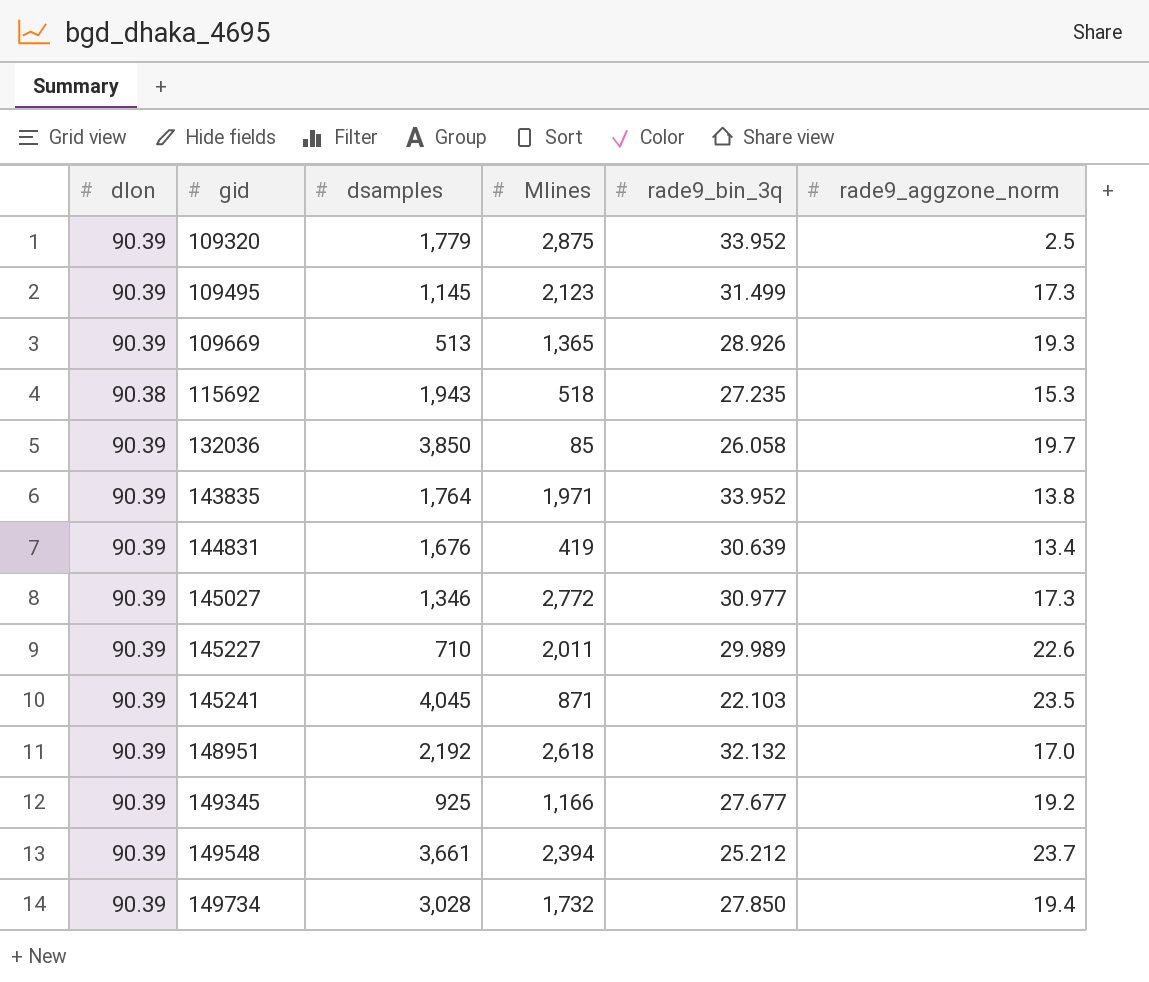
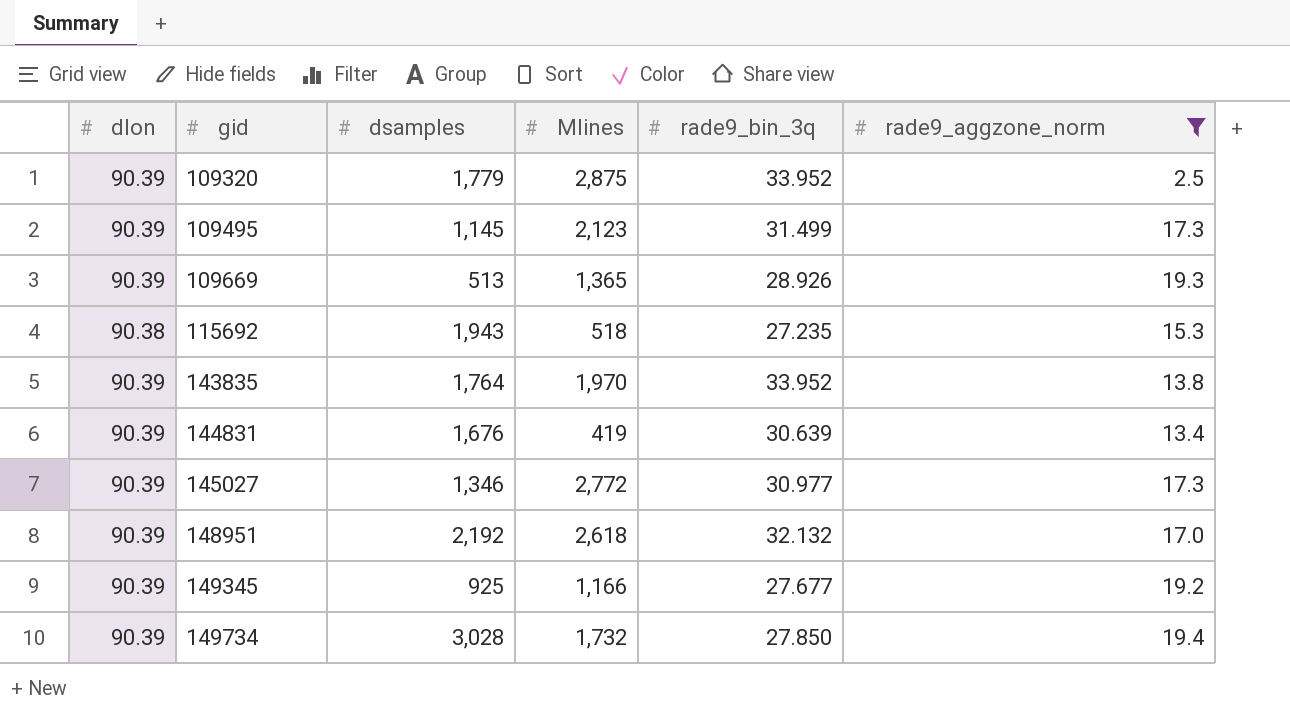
filter: none -> rade9_aggzone_norm <= 19.4
143835 | Mlines: 1,971 -> 1,970

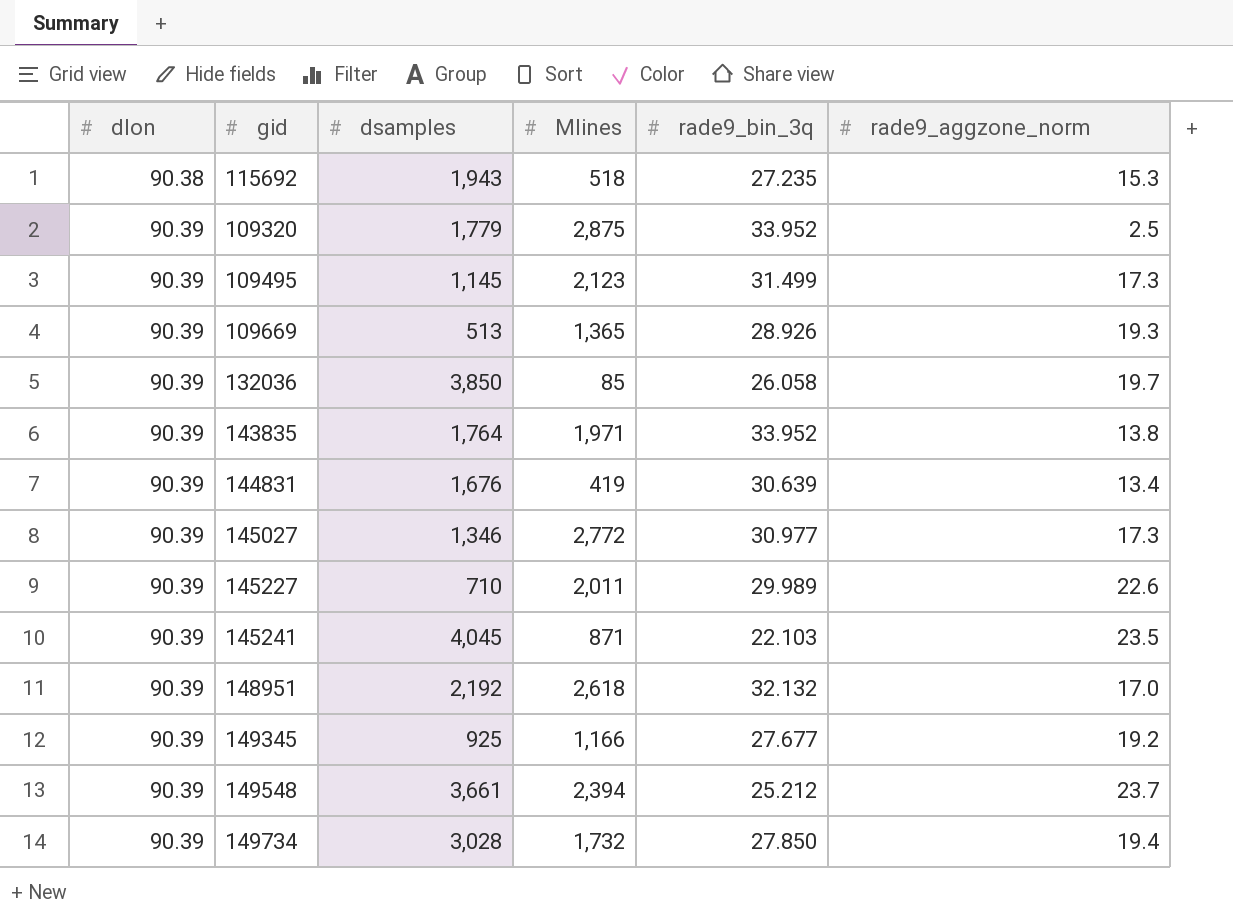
filter: rade9_aggzone_norm <= 19.4 -> none
row order: gid ascending -> dlon ascending
143835 | Mlines: 1,970 -> 1,971

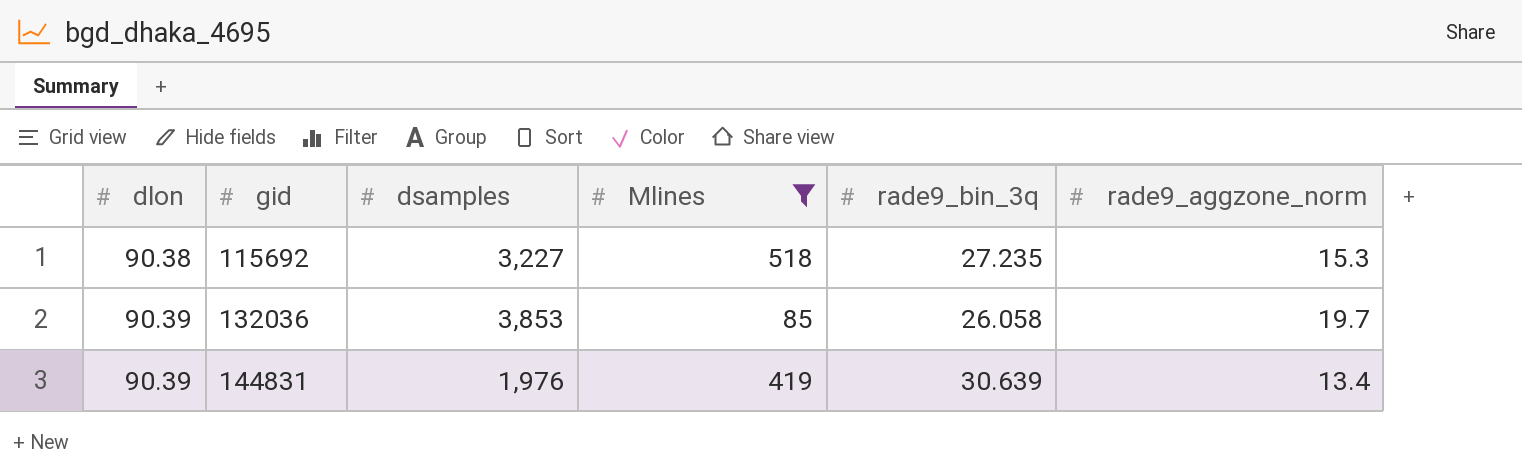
filter: none -> Mlines <= 518
115692 | dsamples: 1,943 -> 3,227
132036 | dsamples: 3,850 -> 3,853
144831 | dsamples: 1,676 -> 1,976

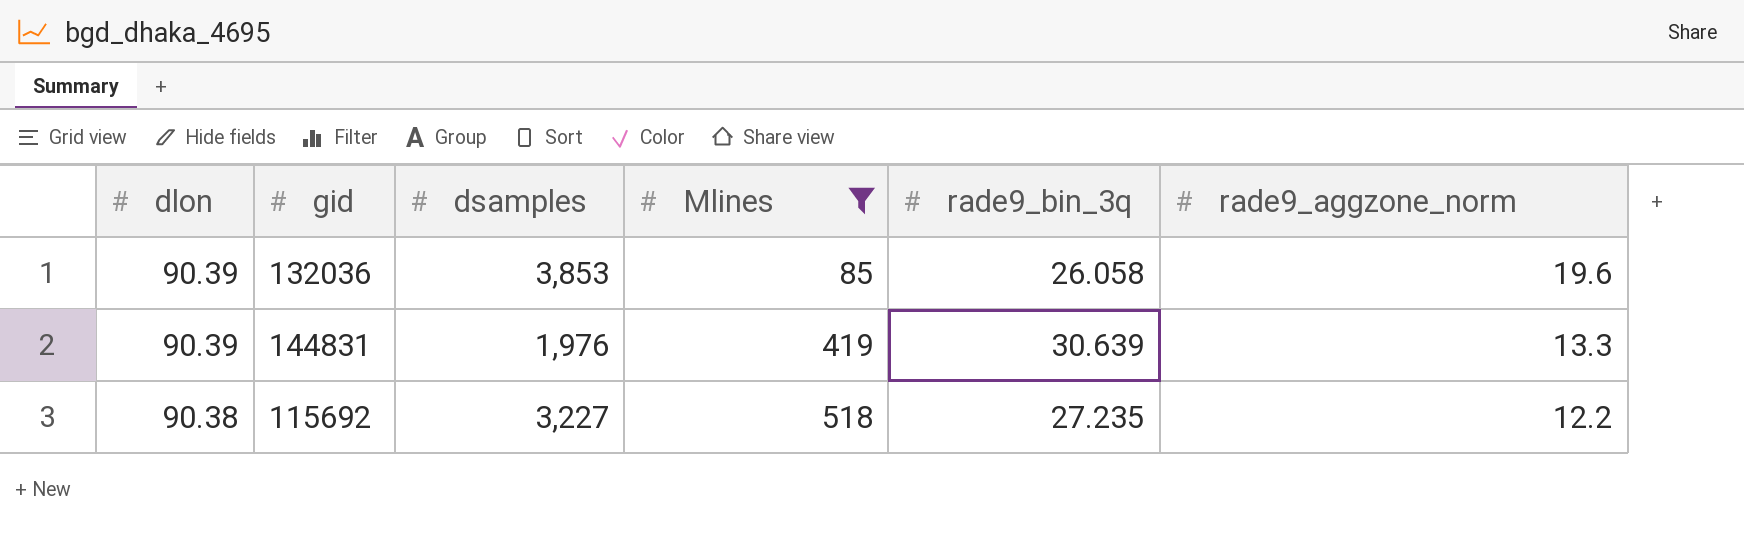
row order: dlon ascending -> dlon descending
132036 | rade9_aggzone_norm: 19.7 -> 19.6
144831 | rade9_aggzone_norm: 13.4 -> 13.3
115692 | rade9_aggzone_norm: 15.3 -> 12.2

